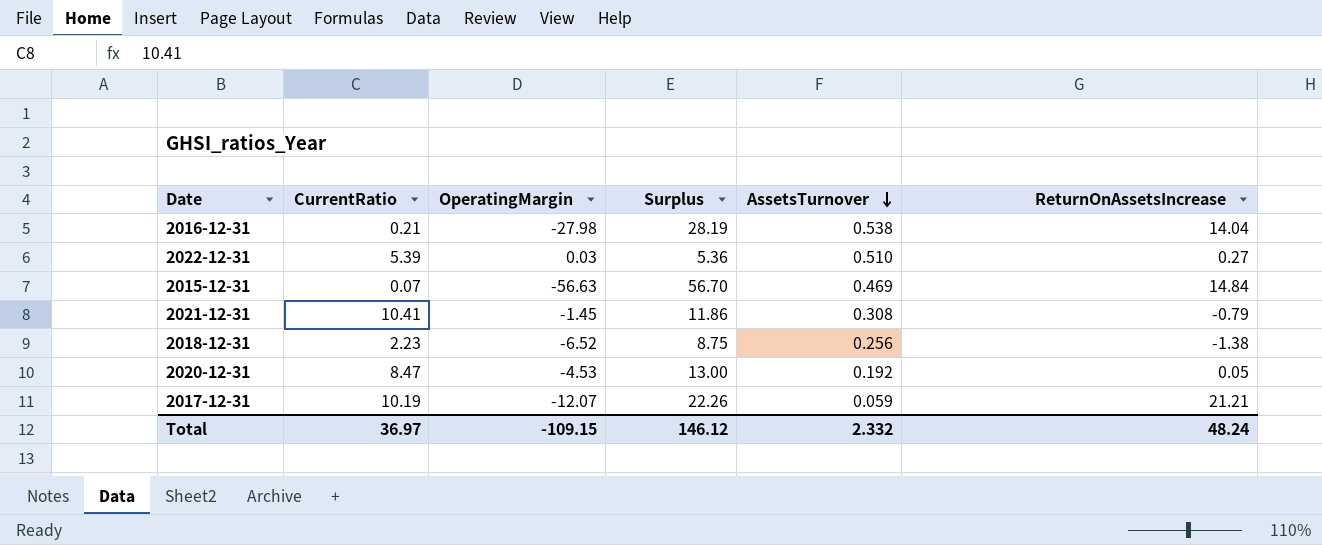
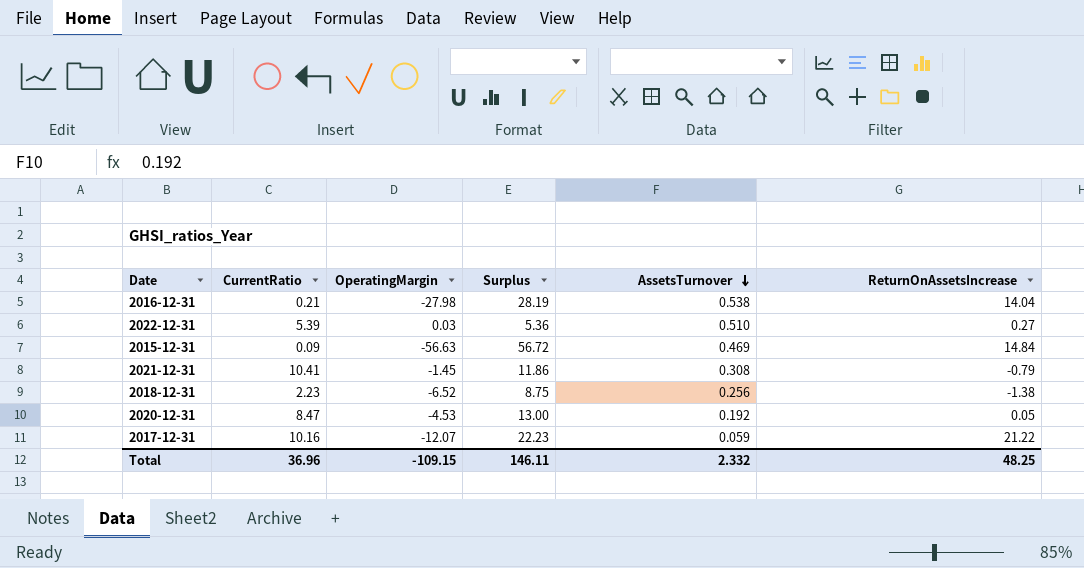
2015-12-31 | CurrentRatio: 0.07 -> 0.09
2015-12-31 | Surplus: 56.70 -> 56.72
2017-12-31 | CurrentRatio: 10.19 -> 10.16
2017-12-31 | Surplus: 22.26 -> 22.23
2017-12-31 | ReturnOnAssetsIncrease: 21.21 -> 21.22
Total | CurrentRatio: 36.97 -> 36.96
Total | Surplus: 146.12 -> 146.11
Total | ReturnOnAssetsIncrease: 48.24 -> 48.25

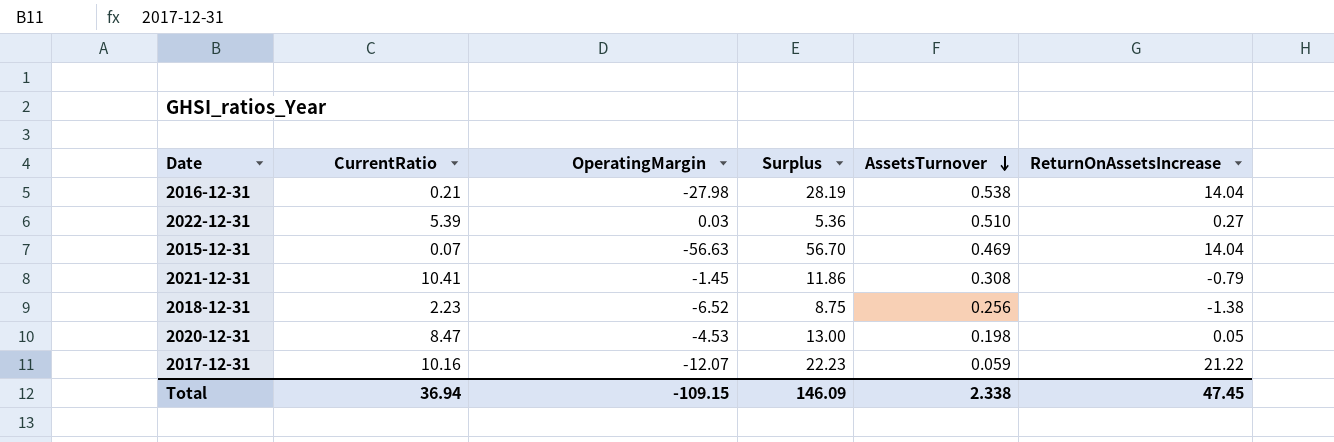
2015-12-31 | CurrentRatio: 0.09 -> 0.07
2015-12-31 | Surplus: 56.72 -> 56.70
2015-12-31 | ReturnOnAssetsIncrease: 14.84 -> 14.04
2020-12-31 | AssetsTurnover: 0.192 -> 0.198
Total | CurrentRatio: 36.96 -> 36.94
Total | Surplus: 146.11 -> 146.09
Total | AssetsTurnover: 2.332 -> 2.338
Total | ReturnOnAssetsIncrease: 48.25 -> 47.45

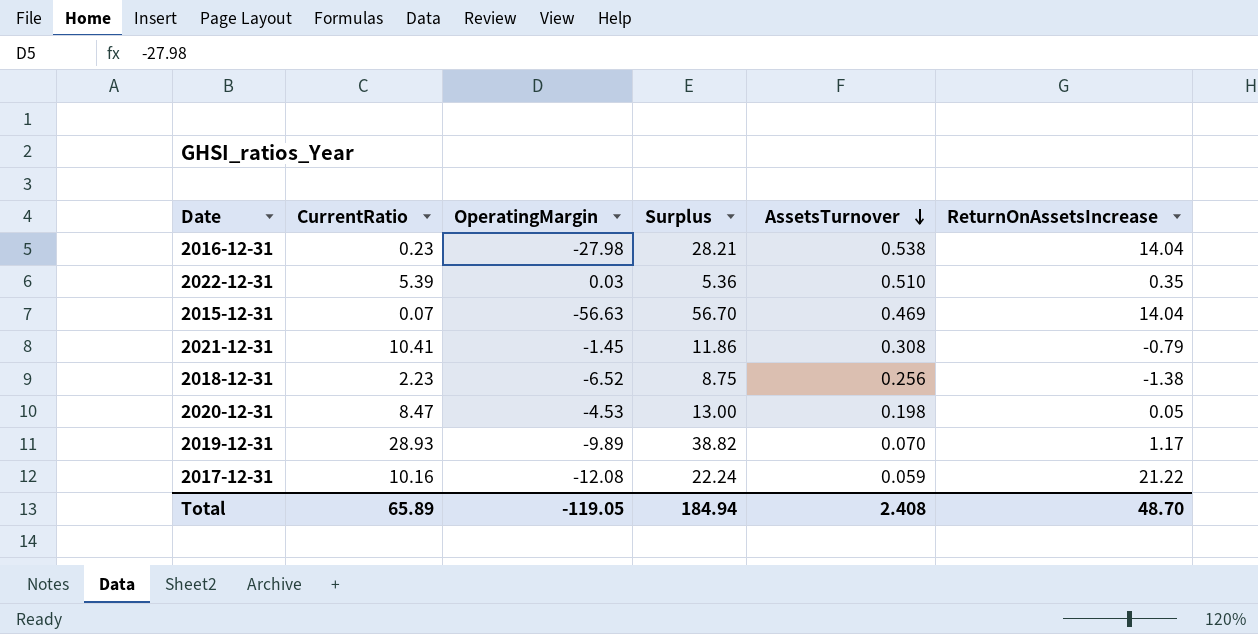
2016-12-31 | CurrentRatio: 0.21 -> 0.23
2016-12-31 | Surplus: 28.19 -> 28.21
2022-12-31 | ReturnOnAssetsIncrease: 0.27 -> 0.35
row 2019-12-31: none -> 28.93 | -9.89 | 38.82 | 0.070 | 1.17
2017-12-31 | OperatingMargin: -12.07 -> -12.08
2017-12-31 | Surplus: 22.23 -> 22.24
Total | CurrentRatio: 36.94 -> 65.89
Total | OperatingMargin: -109.15 -> -119.05
Total | Surplus: 146.09 -> 184.94
Total | AssetsTurnover: 2.338 -> 2.408
Total | ReturnOnAssetsIncrease: 47.45 -> 48.70

